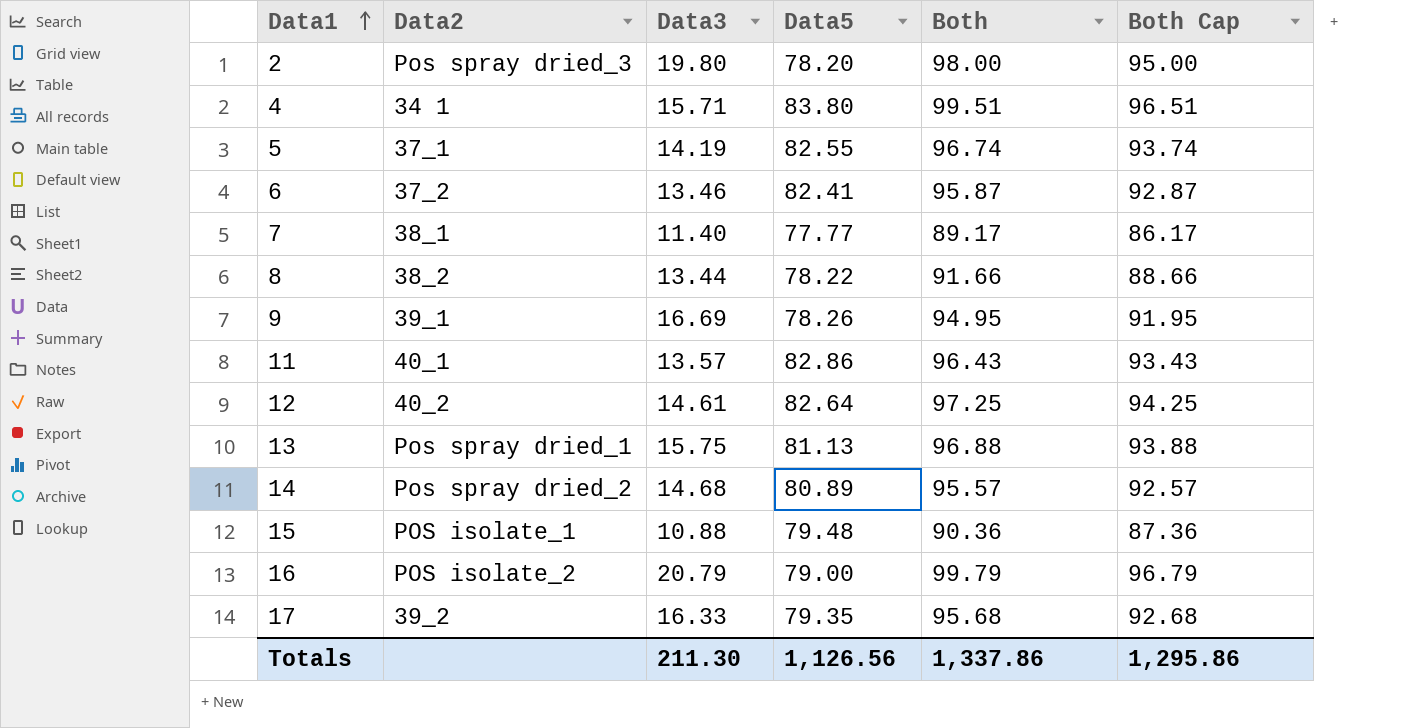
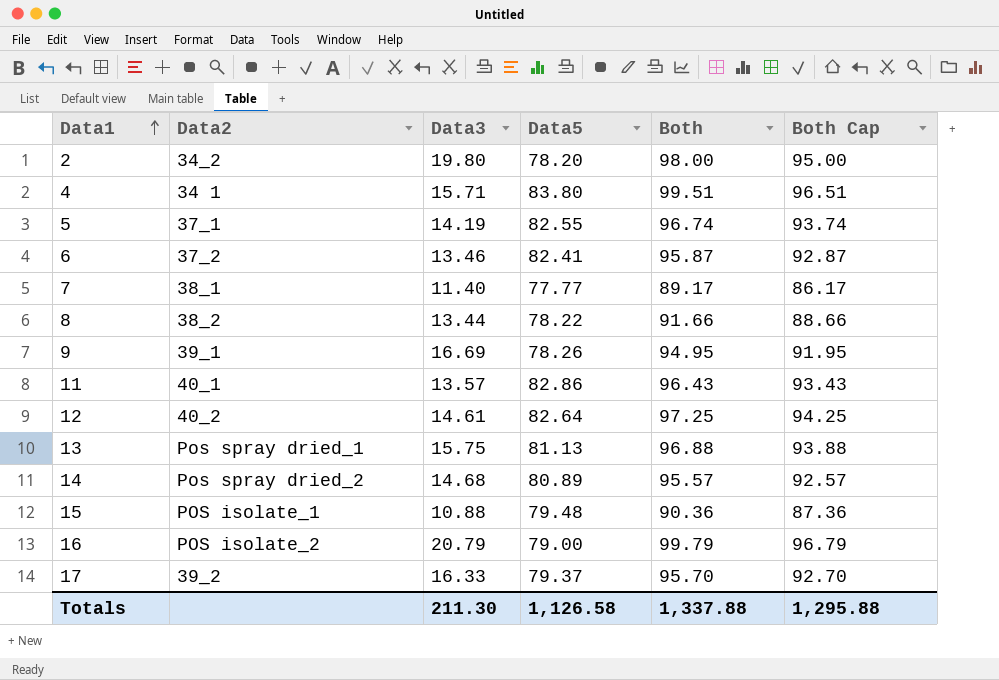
2 | Data2: Pos spray dried_3 -> 34_2
17 | Data5: 79.35 -> 79.37
17 | Both: 95.68 -> 95.70
17 | Both Cap: 92.68 -> 92.70
Totals | Data5: 1,126.56 -> 1,126.58
Totals | Both: 1,337.86 -> 1,337.88
Totals | Both Cap: 1,295.86 -> 1,295.88

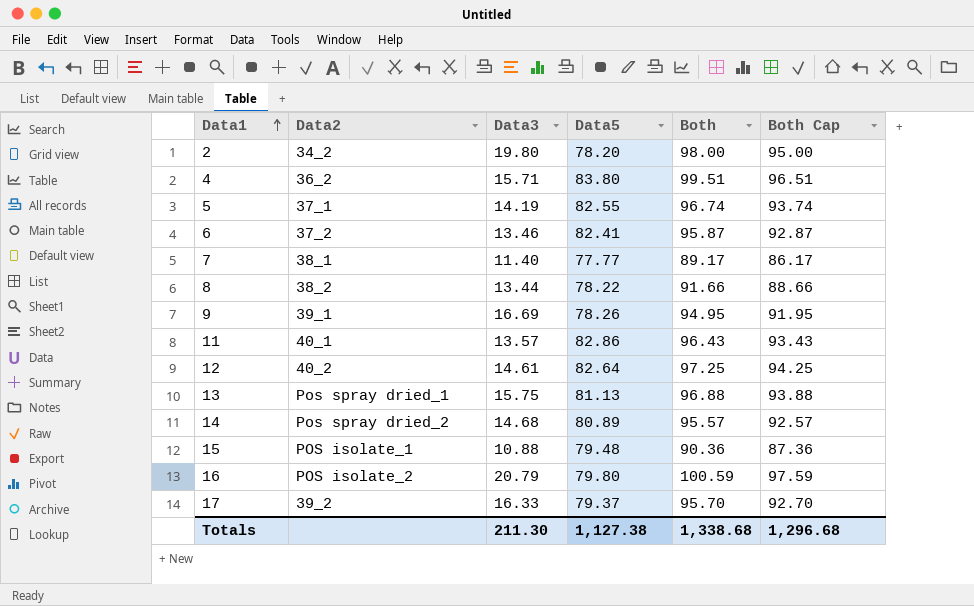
4 | Data2: 34 1 -> 36_2
16 | Data5: 79.00 -> 79.80
16 | Both: 99.79 -> 100.59
16 | Both Cap: 96.79 -> 97.59
Totals | Data5: 1,126.58 -> 1,127.38
Totals | Both: 1,337.88 -> 1,338.68
Totals | Both Cap: 1,295.88 -> 1,296.68

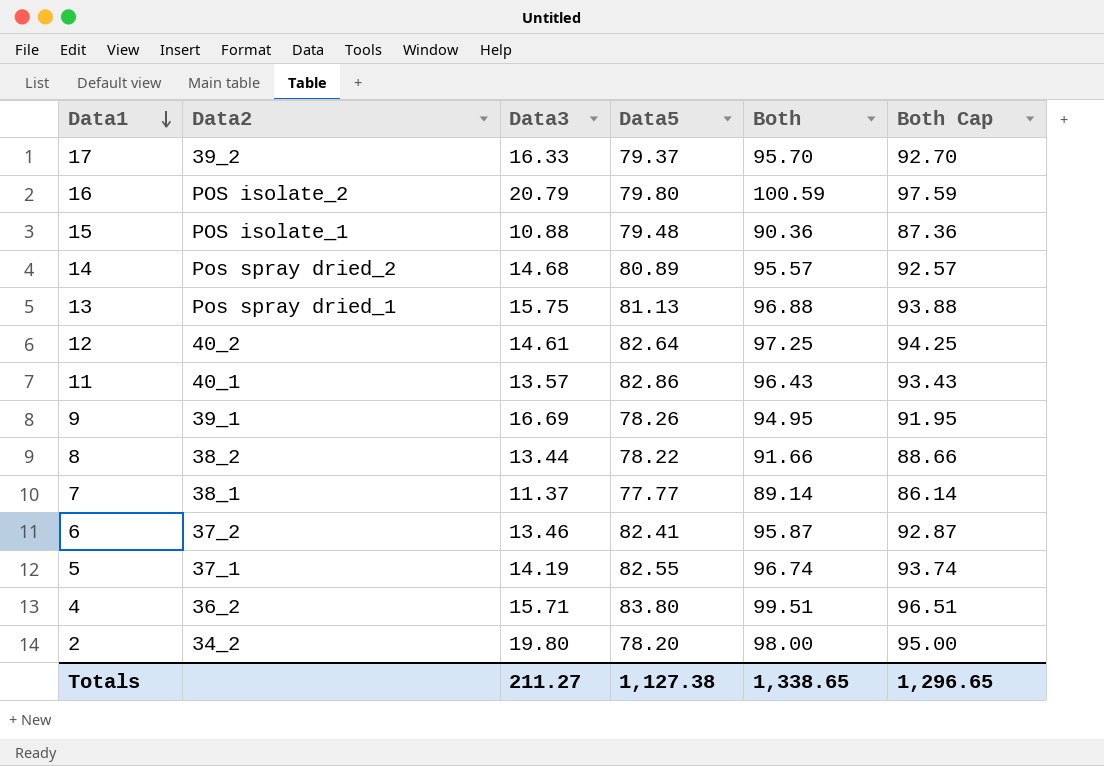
row order: Data1 ascending -> Data1 descending
7 | Data3: 11.40 -> 11.37
7 | Both: 89.17 -> 89.14
7 | Both Cap: 86.17 -> 86.14
Totals | Data3: 211.30 -> 211.27
Totals | Both: 1,338.68 -> 1,338.65
Totals | Both Cap: 1,296.68 -> 1,296.65

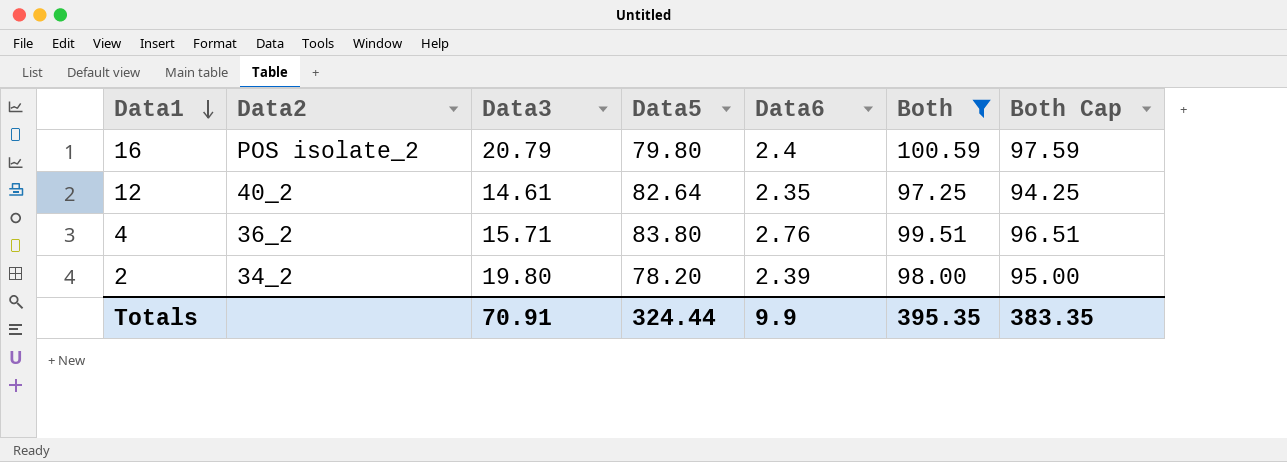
filter: none -> Both >= 97.25
column Data6 | position: none -> 5
Totals | Data3: 211.27 -> 70.91
Totals | Data5: 1,127.38 -> 324.44
Totals | Both: 1,338.65 -> 395.35
Totals | Both Cap: 1,296.65 -> 383.35

